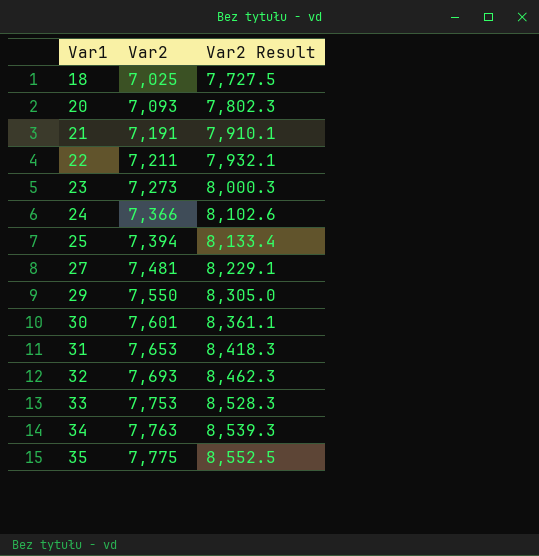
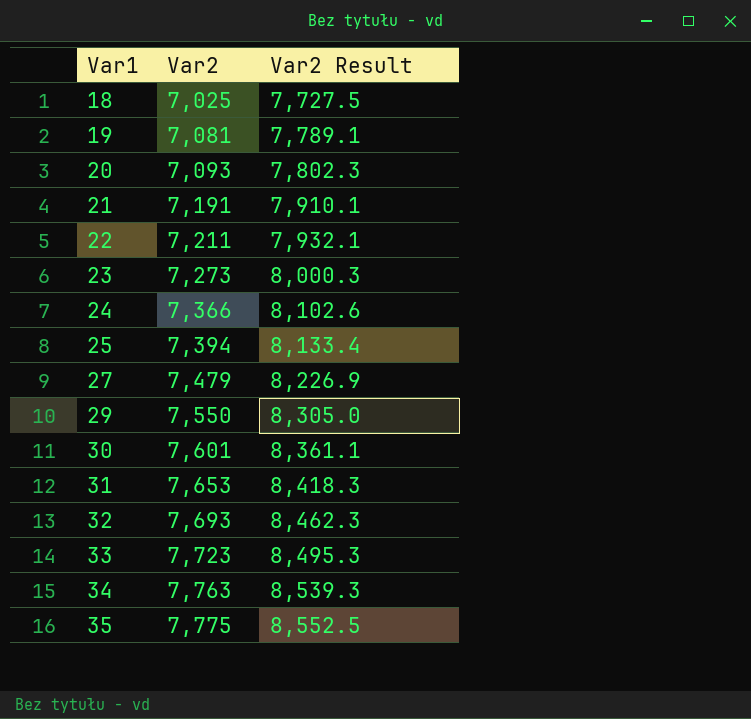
row 19: none -> 7,081 | 7,789.1
27 | Var2: 7,481 -> 7,479
27 | Var2 Result: 8,229.1 -> 8,226.9
33 | Var2: 7,753 -> 7,723
33 | Var2 Result: 8,528.3 -> 8,495.3

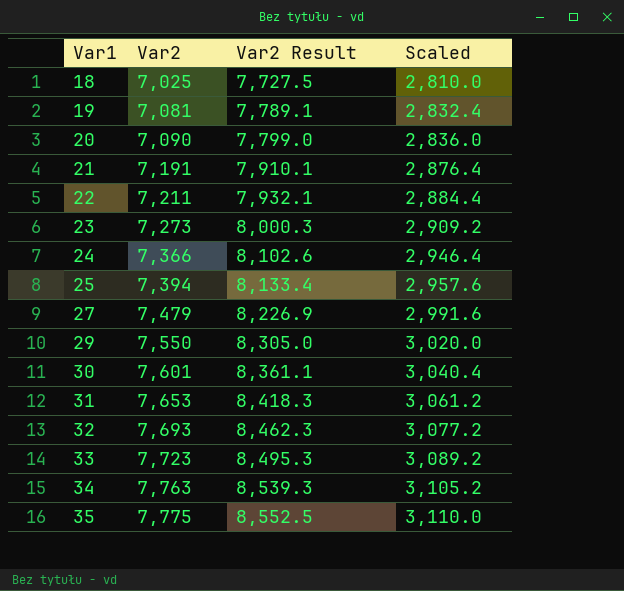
column Scaled | formula: none -> [Var2] * 0.4
20 | Var2: 7,093 -> 7,090
20 | Var2 Result: 7,802.3 -> 7,799.0

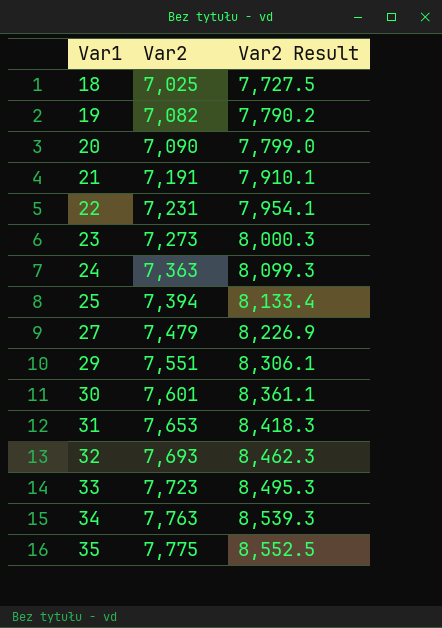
column Scaled | formula: [Var2] * 0.4 -> none
19 | Var2: 7,081 -> 7,082
19 | Var2 Result: 7,789.1 -> 7,790.2
22 | Var2: 7,211 -> 7,231
22 | Var2 Result: 7,932.1 -> 7,954.1
24 | Var2: 7,366 -> 7,363
24 | Var2 Result: 8,102.6 -> 8,099.3
29 | Var2: 7,550 -> 7,551
29 | Var2 Result: 8,305.0 -> 8,306.1

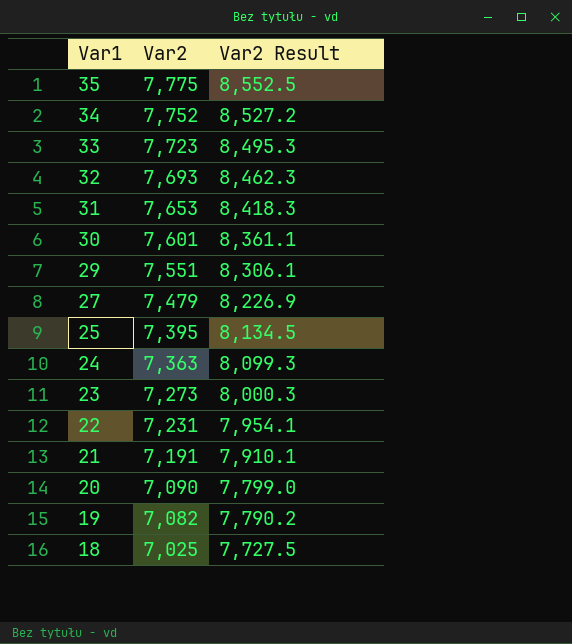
row order: Var1 ascending -> Var1 descending
34 | Var2: 7,763 -> 7,752
34 | Var2 Result: 8,539.3 -> 8,527.2
25 | Var2: 7,394 -> 7,395
25 | Var2 Result: 8,133.4 -> 8,134.5

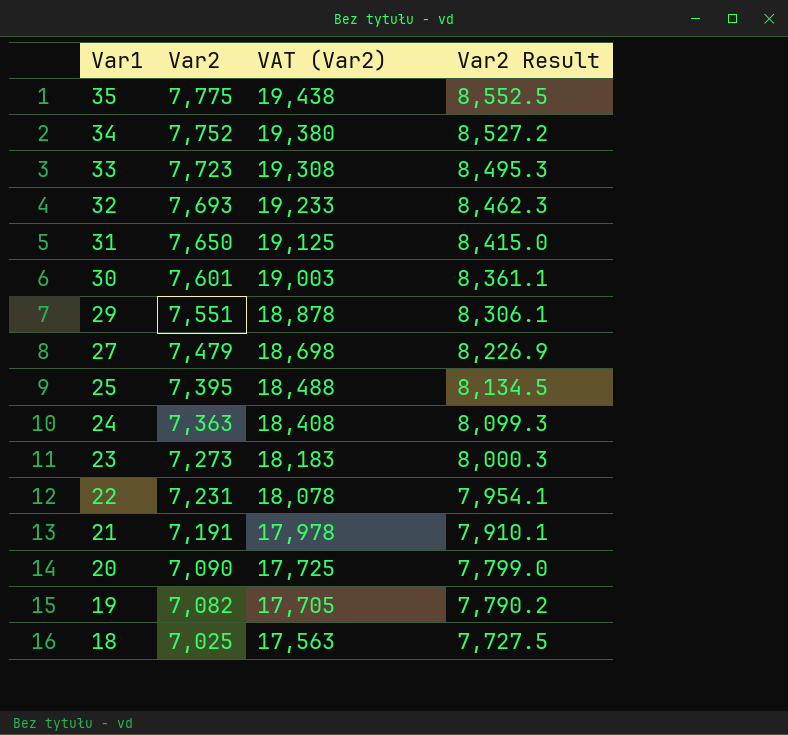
column VAT (Var2) | formula: none -> [Var2] * 2.5
31 | Var2: 7,653 -> 7,650
31 | Var2 Result: 8,418.3 -> 8,415.0

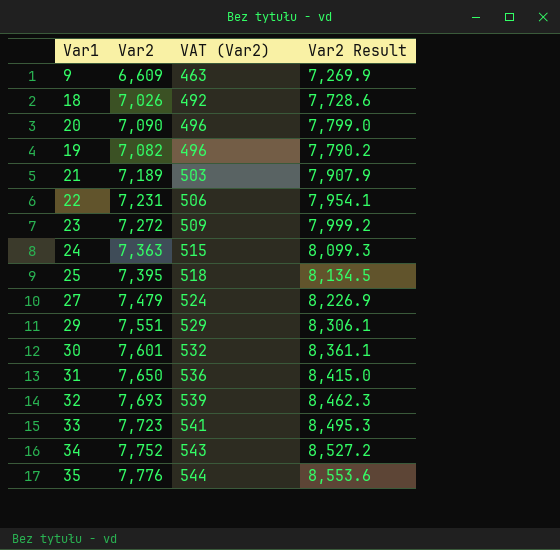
row order: Var1 descending -> VAT (Var2) ascending
column VAT (Var2) | formula: [Var2] * 2.5 -> [Var2] * 0.07
row 9: none -> 6,609 | 463 | 7,269.9
18 | Var2: 7,025 -> 7,026
18 | Var2 Result: 7,727.5 -> 7,728.6
21 | Var2: 7,191 -> 7,189
21 | Var2 Result: 7,910.1 -> 7,907.9
23 | Var2: 7,273 -> 7,272
23 | Var2 Result: 8,000.3 -> 7,999.2
35 | Var2: 7,775 -> 7,776
35 | Var2 Result: 8,552.5 -> 8,553.6

